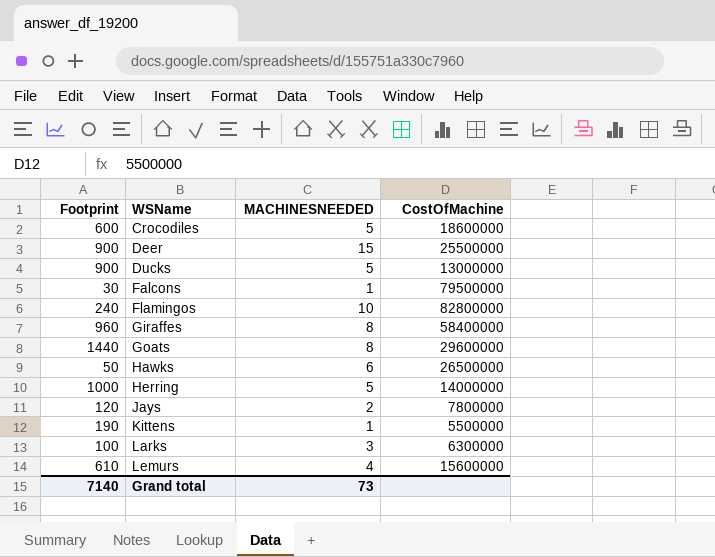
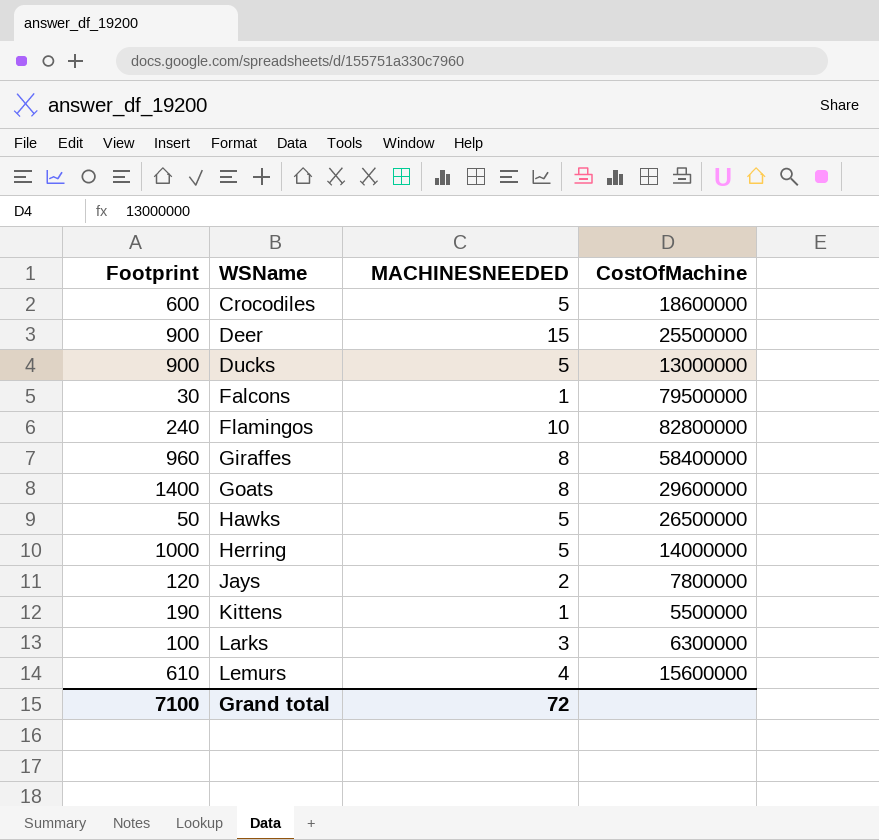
Goats | Footprint: 1440 -> 1400
Hawks | MACHINESNEEDED: 6 -> 5
Grand total | Footprint: 7140 -> 7100
Grand total | MACHINESNEEDED: 73 -> 72

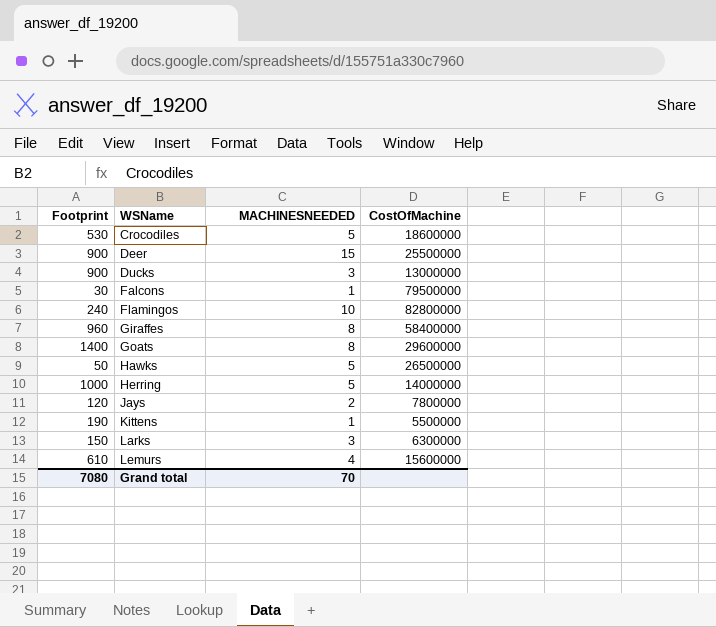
Crocodiles | Footprint: 600 -> 530
Ducks | MACHINESNEEDED: 5 -> 3
Larks | Footprint: 100 -> 150
Grand total | Footprint: 7100 -> 7080
Grand total | MACHINESNEEDED: 72 -> 70

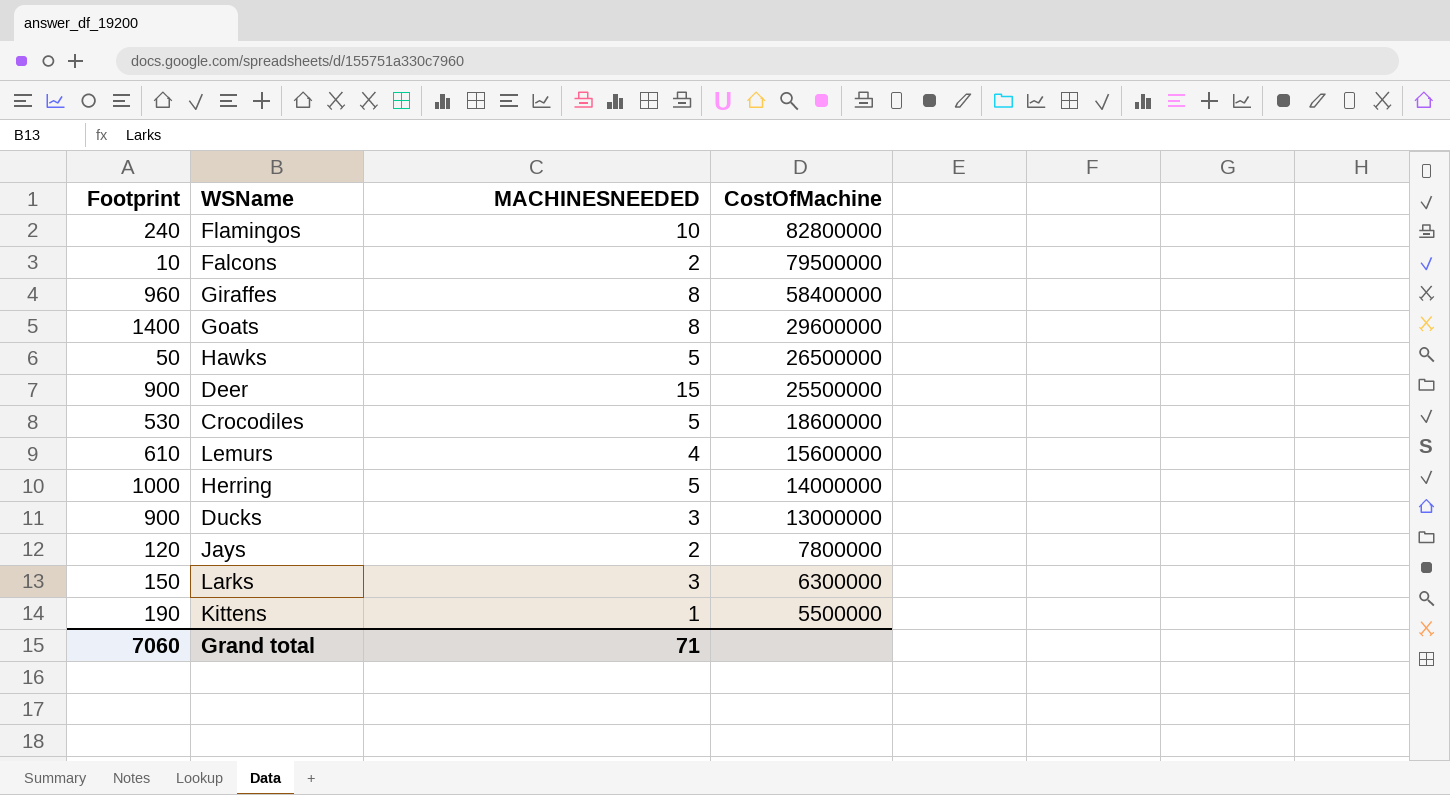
row order: WSName ascending -> CostOfMachine descending
Falcons | Footprint: 30 -> 10
Falcons | MACHINESNEEDED: 1 -> 2
Grand total | Footprint: 7080 -> 7060
Grand total | MACHINESNEEDED: 70 -> 71

